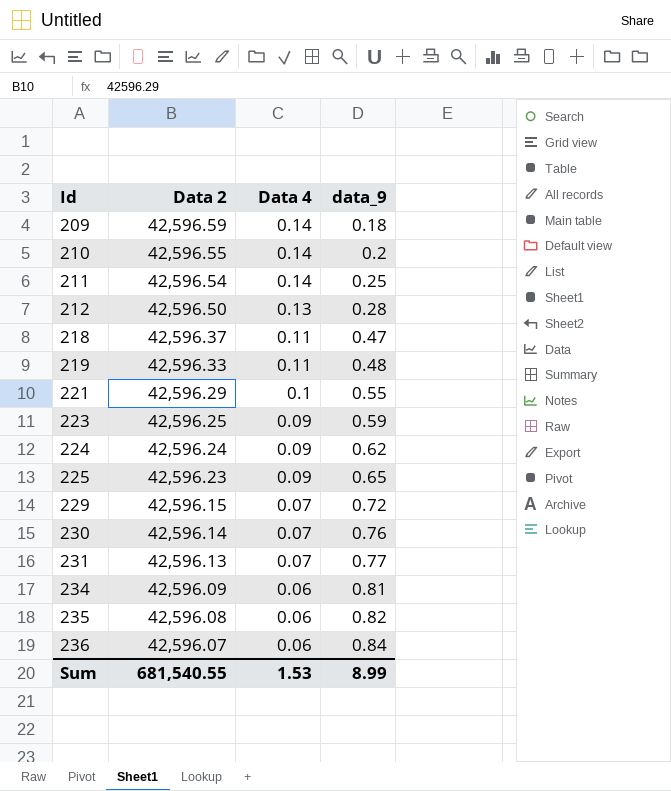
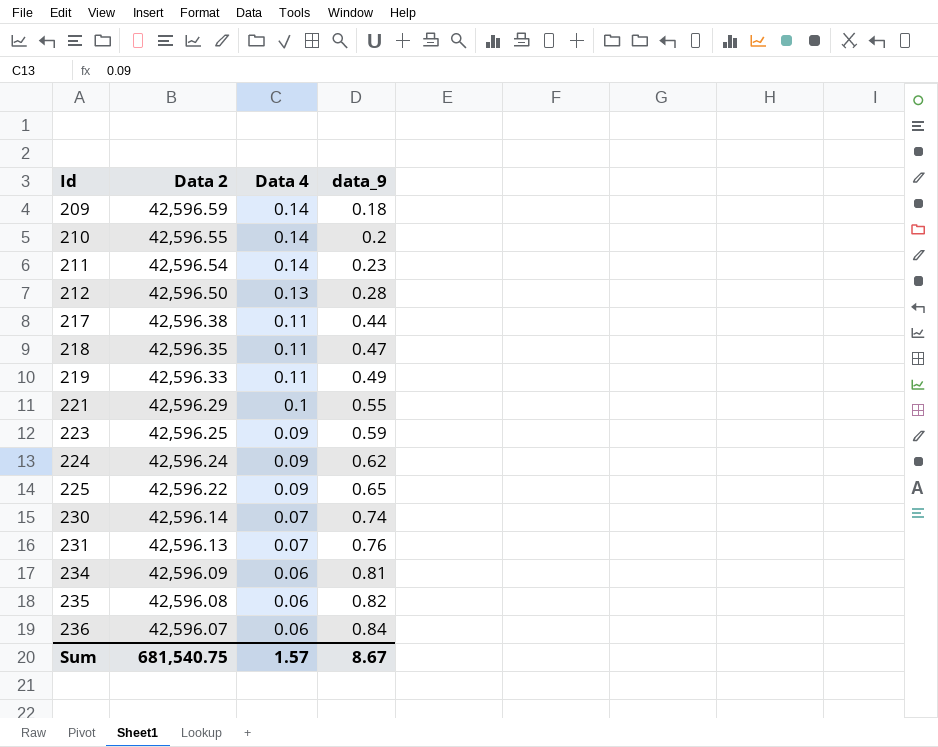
row 229: 42,596.15 | 0.07 | 0.72 -> none
211 | data_9: 0.25 -> 0.23
row 217: none -> 42,596.38 | 0.11 | 0.44
218 | Data 2: 42,596.37 -> 42,596.35
219 | data_9: 0.48 -> 0.49
225 | Data 2: 42,596.23 -> 42,596.22
230 | data_9: 0.76 -> 0.74
231 | data_9: 0.77 -> 0.76
Sum | Data 2: 681,540.55 -> 681,540.75
Sum | Data 4: 1.53 -> 1.57
Sum | data_9: 8.99 -> 8.67

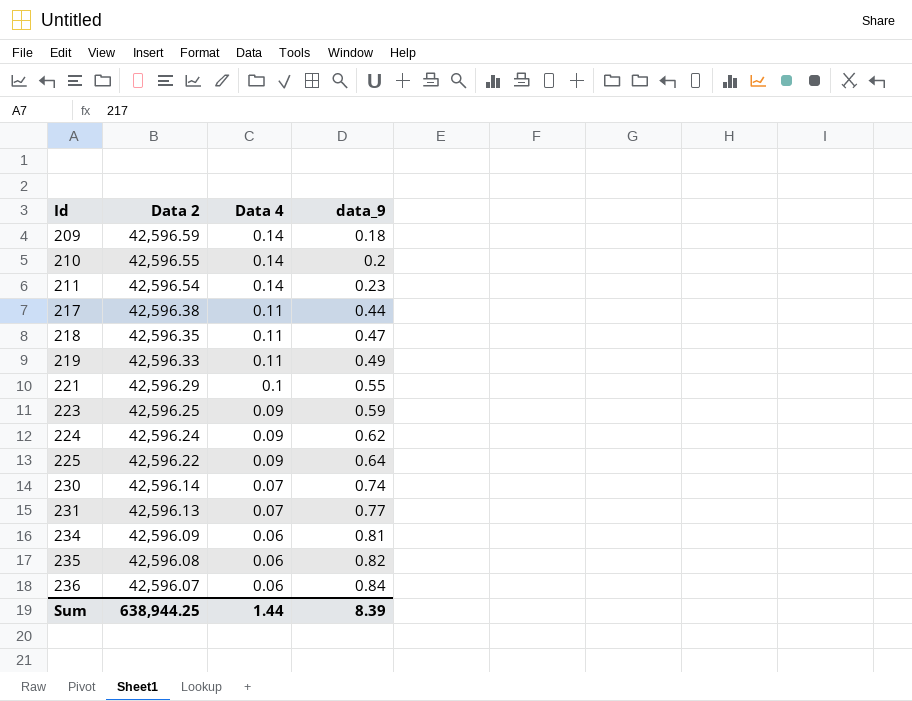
row 212: 42,596.50 | 0.13 | 0.28 -> none
225 | data_9: 0.65 -> 0.64
231 | data_9: 0.76 -> 0.77
Sum | Data 2: 681,540.75 -> 638,944.25
Sum | Data 4: 1.57 -> 1.44
Sum | data_9: 8.67 -> 8.39

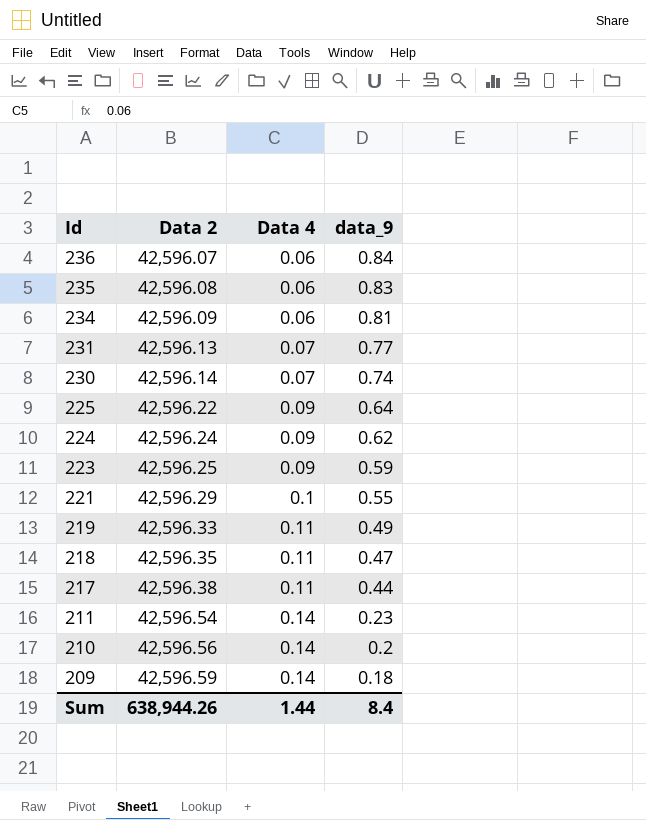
row order: Id ascending -> Id descending
235 | data_9: 0.82 -> 0.83
210 | Data 2: 42,596.55 -> 42,596.56
Sum | Data 2: 638,944.25 -> 638,944.26
Sum | data_9: 8.39 -> 8.4

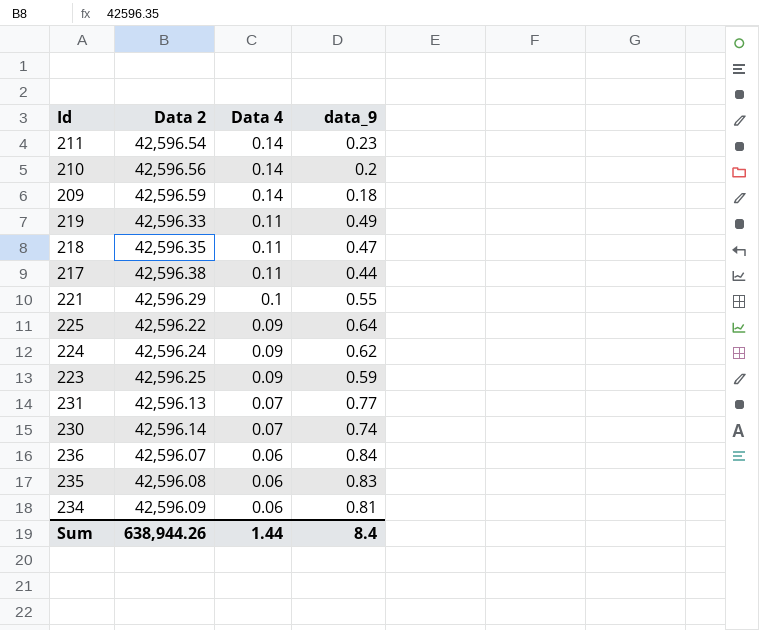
row order: Id descending -> Data 4 descending

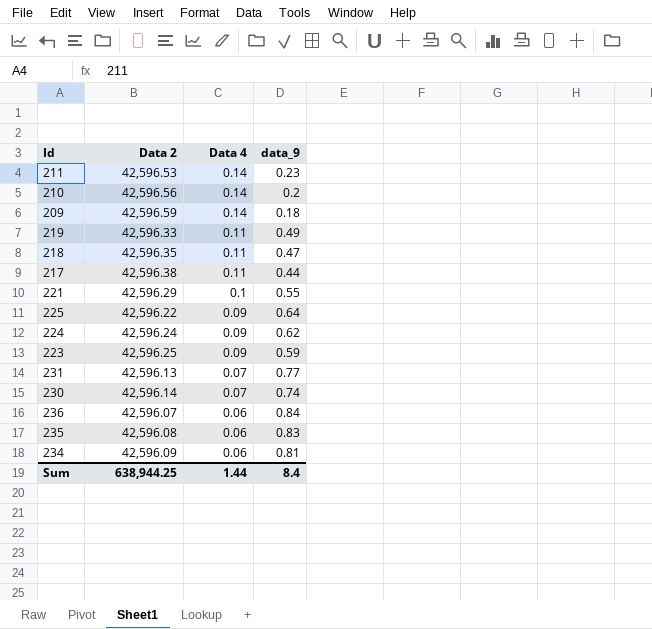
211 | Data 2: 42,596.54 -> 42,596.53
Sum | Data 2: 638,944.26 -> 638,944.25

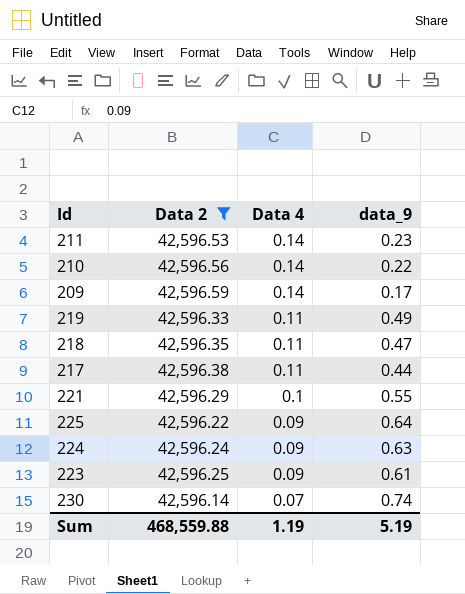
filter: none -> Data 2 >= 42,596.14
210 | data_9: 0.2 -> 0.22
209 | data_9: 0.18 -> 0.17
224 | data_9: 0.62 -> 0.63
223 | data_9: 0.59 -> 0.61
Sum | Data 2: 638,944.25 -> 468,559.88
Sum | Data 4: 1.44 -> 1.19
Sum | data_9: 8.4 -> 5.19

